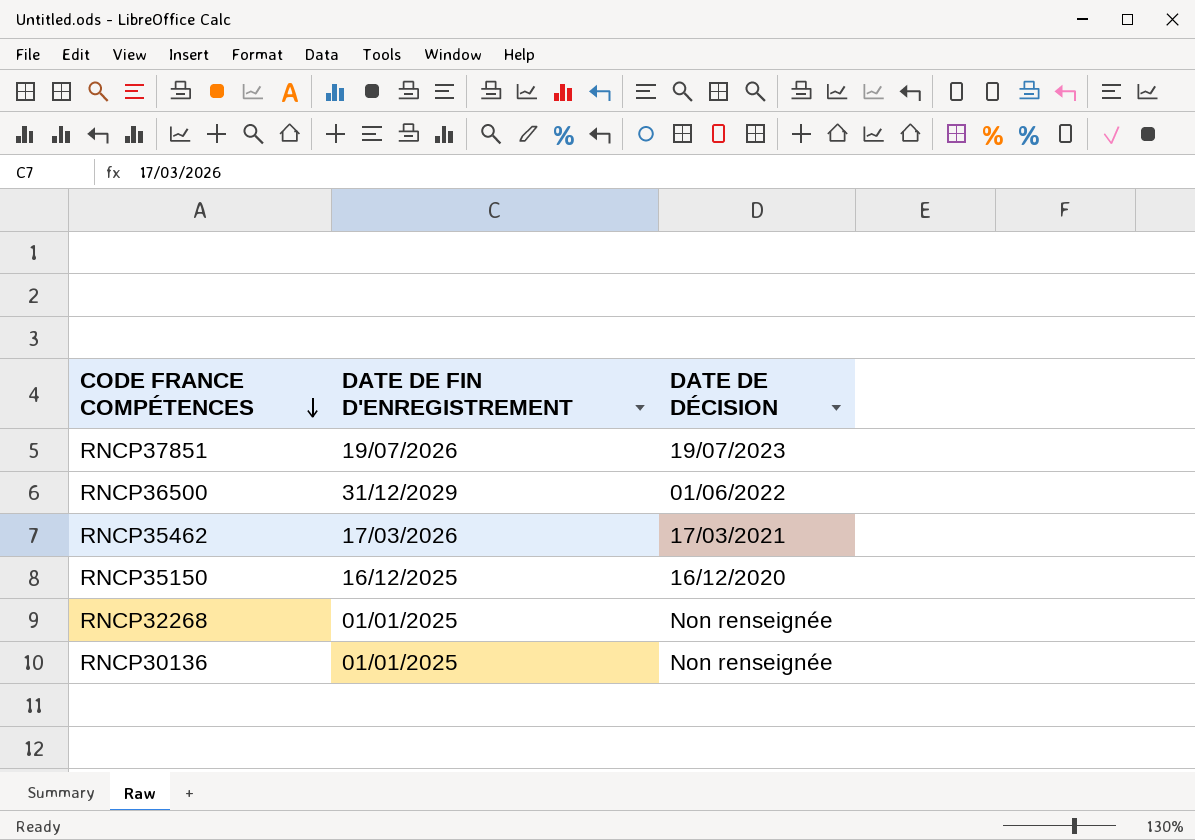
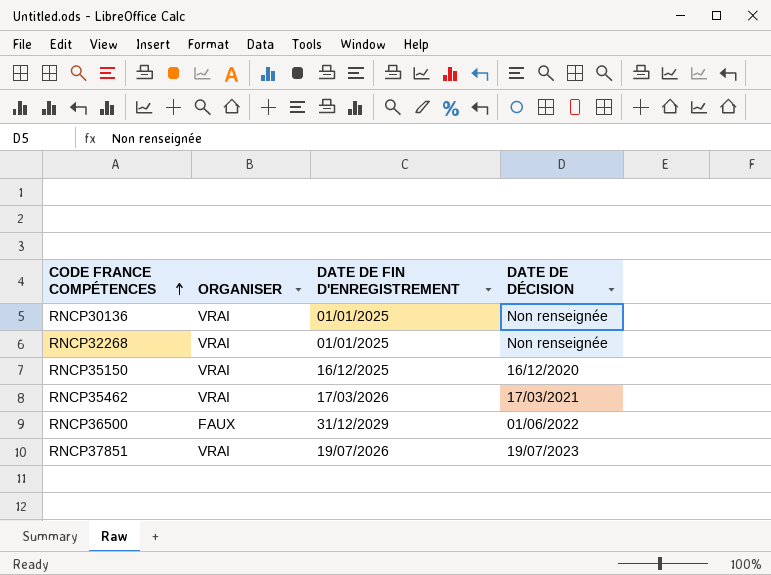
row order: CODE FRANCE COMPÉTENCES descending -> CODE FRANCE COMPÉTENCES ascending
column ORGANISER | position: none -> 2

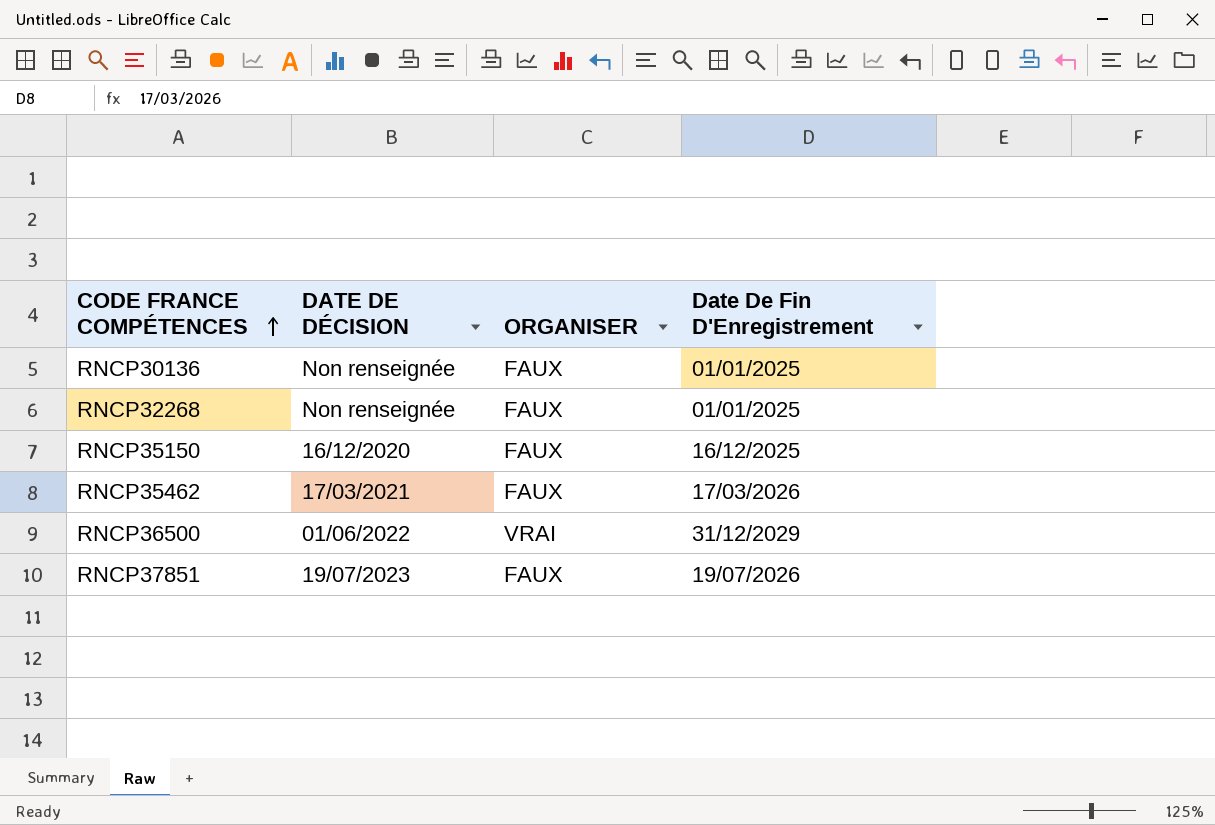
column DATE DE DÉCISION | position: 4 -> 2
column name: DATE DE FIN D'ENREGISTREMENT -> Date De Fin D'Enregistrement
RNCP30136 | ORGANISER: VRAI -> FAUX
RNCP32268 | ORGANISER: VRAI -> FAUX
RNCP35150 | ORGANISER: VRAI -> FAUX
RNCP35462 | ORGANISER: VRAI -> FAUX
RNCP36500 | ORGANISER: FAUX -> VRAI
RNCP37851 | ORGANISER: VRAI -> FAUX

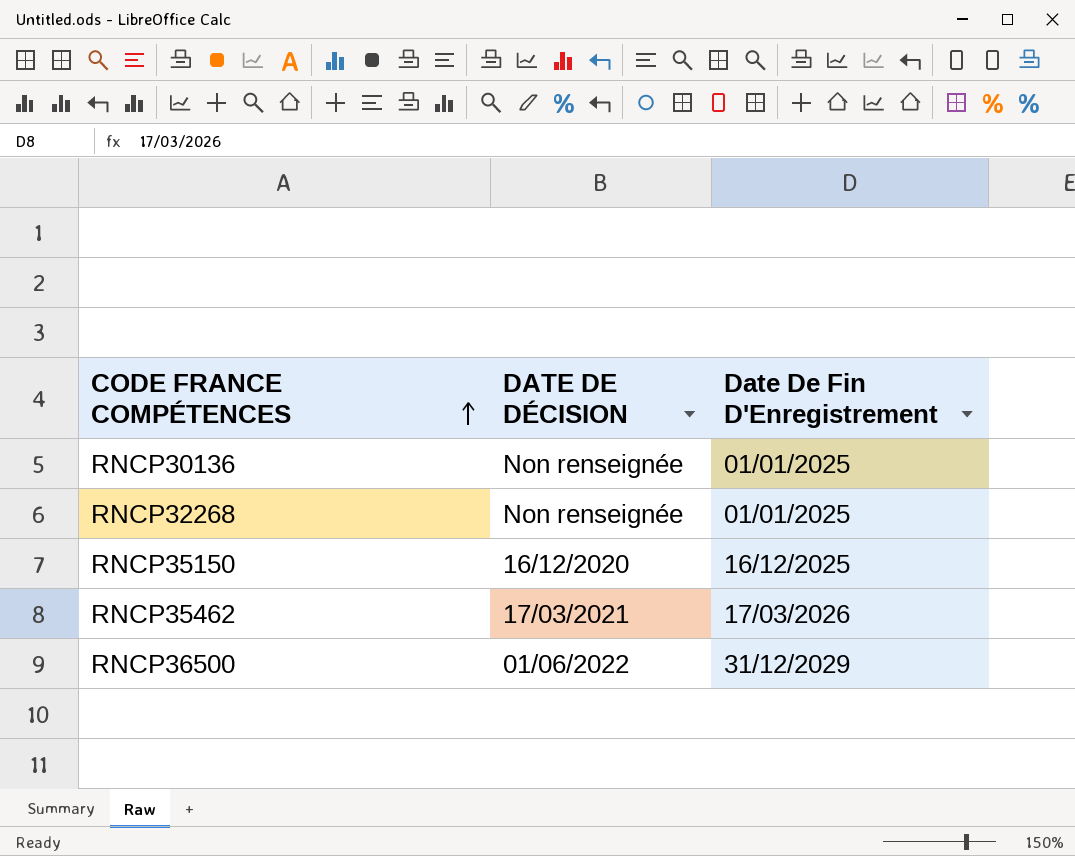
column ORGANISER | position: 3 -> none
row RNCP37851: 19/07/2023 | FAUX | 19/07/2026 -> none

